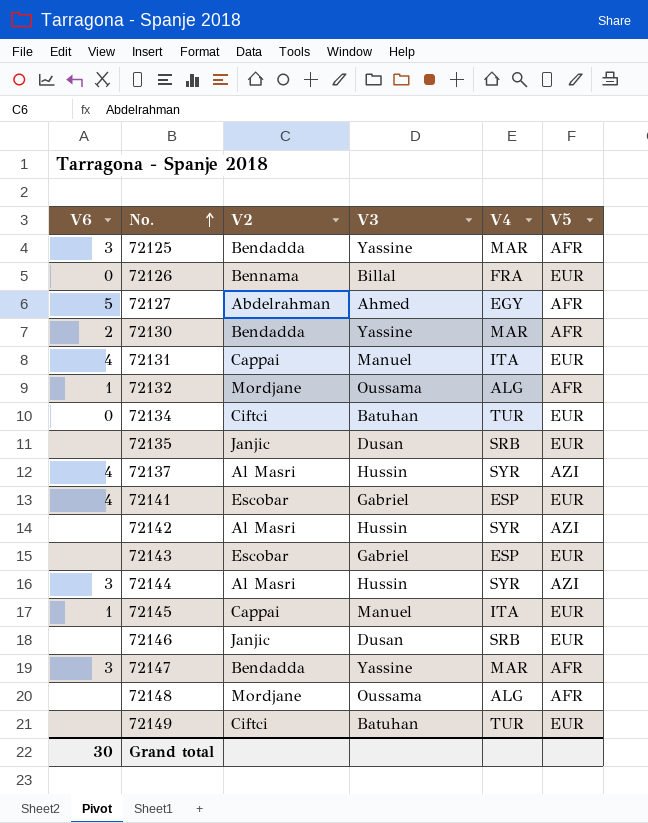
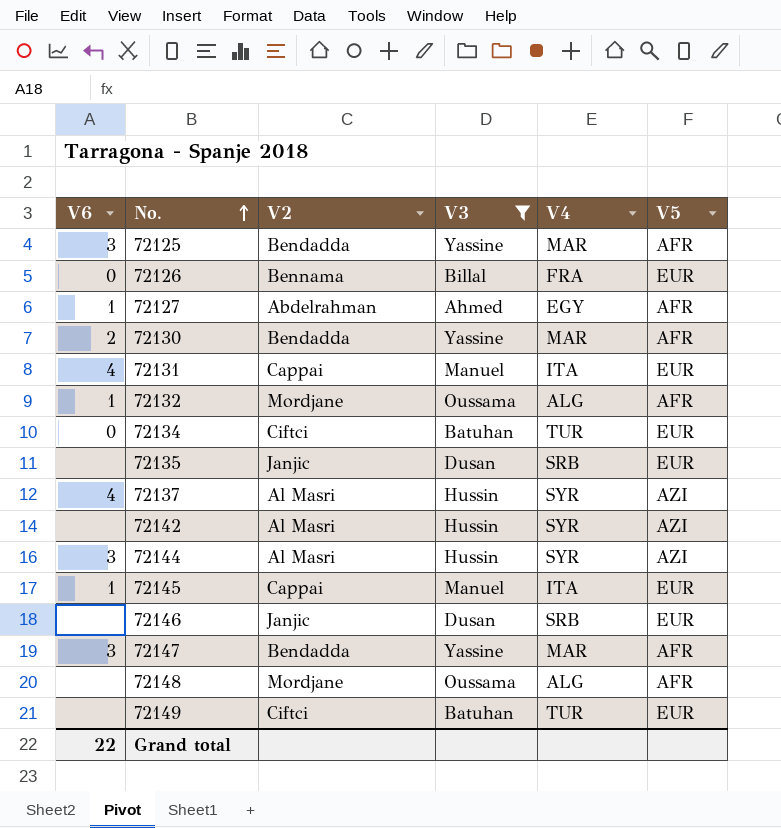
filter: none -> V3 != Gabriel
72127 | V6: 5 -> 1
Grand total | V6: 30 -> 22

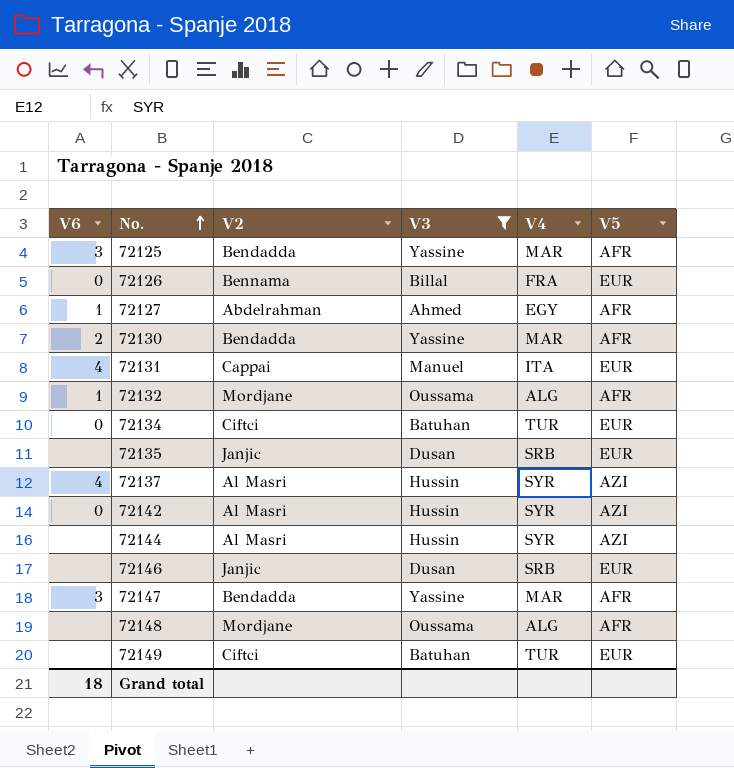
row 72145: 1 | Cappai | Manuel | ITA | EUR -> none
72142 | V6: none -> 0
72144 | V6: 3 -> none
Grand total | V6: 22 -> 18

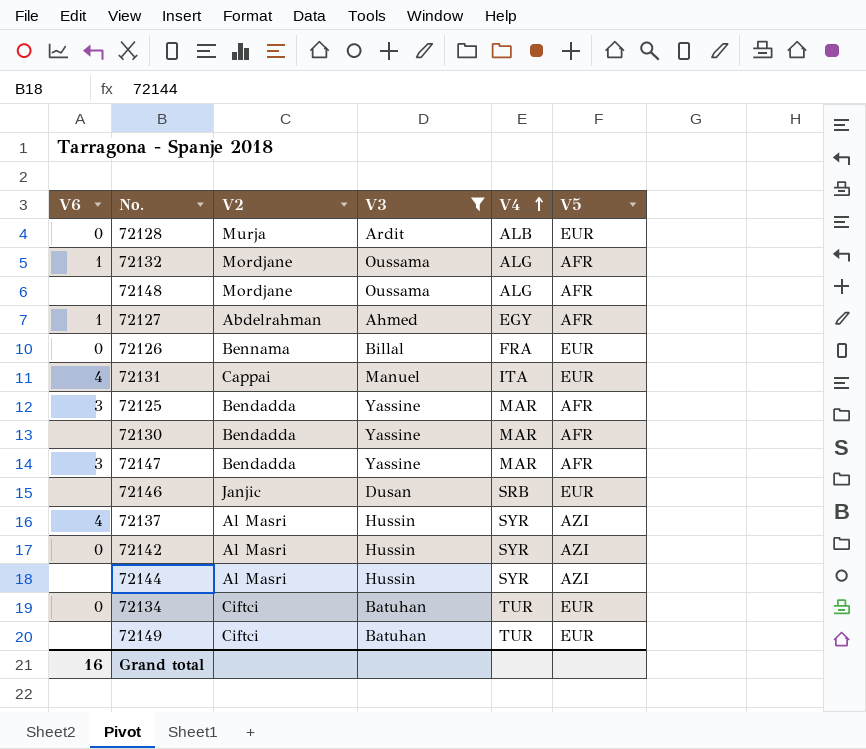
row order: No. ascending -> V4 ascending
row 72135: none | Janjic | Dusan | SRB | EUR -> none
row 72128: none -> 0 | Murja | Ardit | ALB | EUR
72130 | V6: 2 -> none
Grand total | V6: 18 -> 16

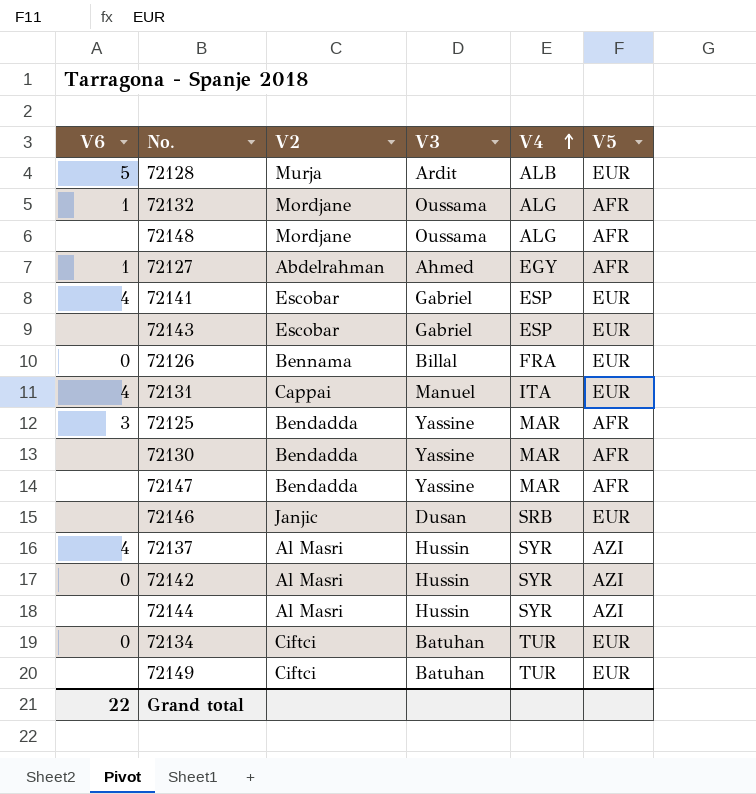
filter: V3 != Gabriel -> none
72128 | V6: 0 -> 5
72147 | V6: 3 -> none
Grand total | V6: 16 -> 22

